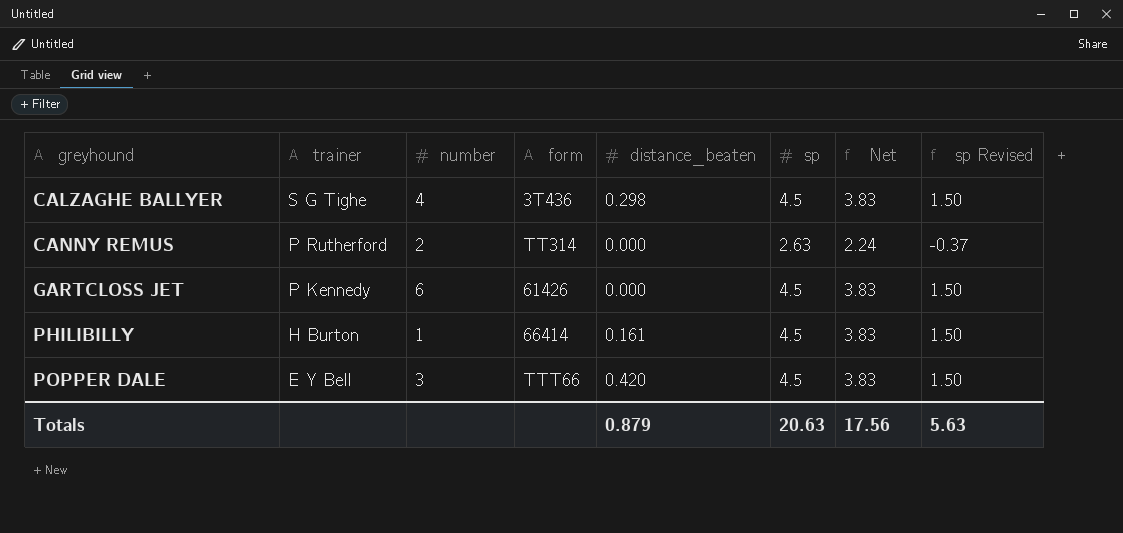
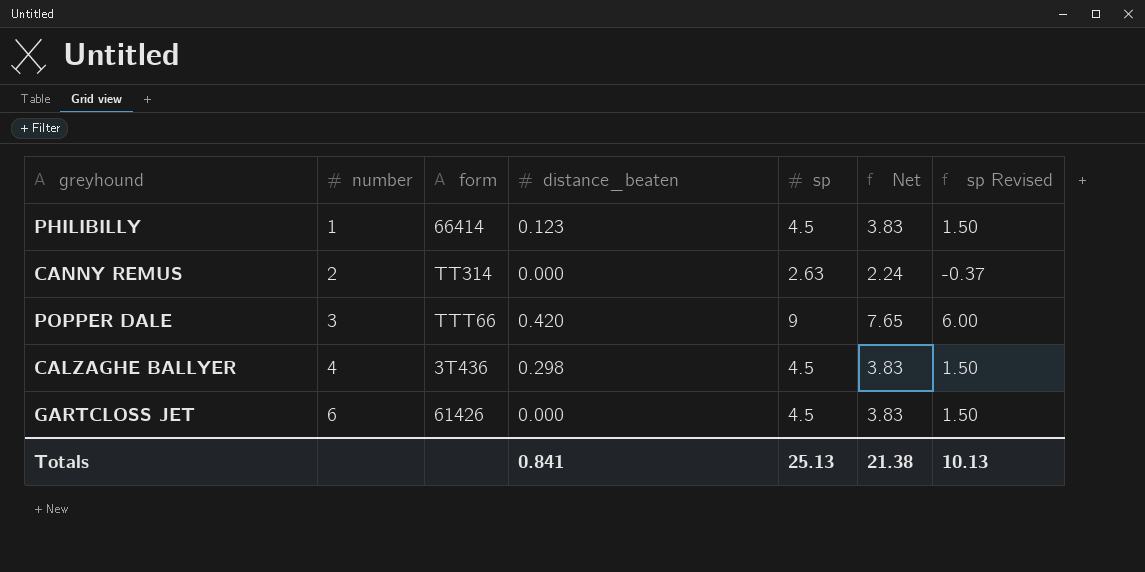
row order: greyhound ascending -> number ascending
column trainer | position: 2 -> none
PHILIBILLY | distance_beaten: 0.161 -> 0.123
POPPER DALE | sp: 4.5 -> 9
POPPER DALE | Net: 3.83 -> 7.65
POPPER DALE | sp Revised: 1.50 -> 6.00
Totals | distance_beaten: 0.879 -> 0.841
Totals | sp: 20.63 -> 25.13
Totals | Net: 17.56 -> 21.38
Totals | sp Revised: 5.63 -> 10.13

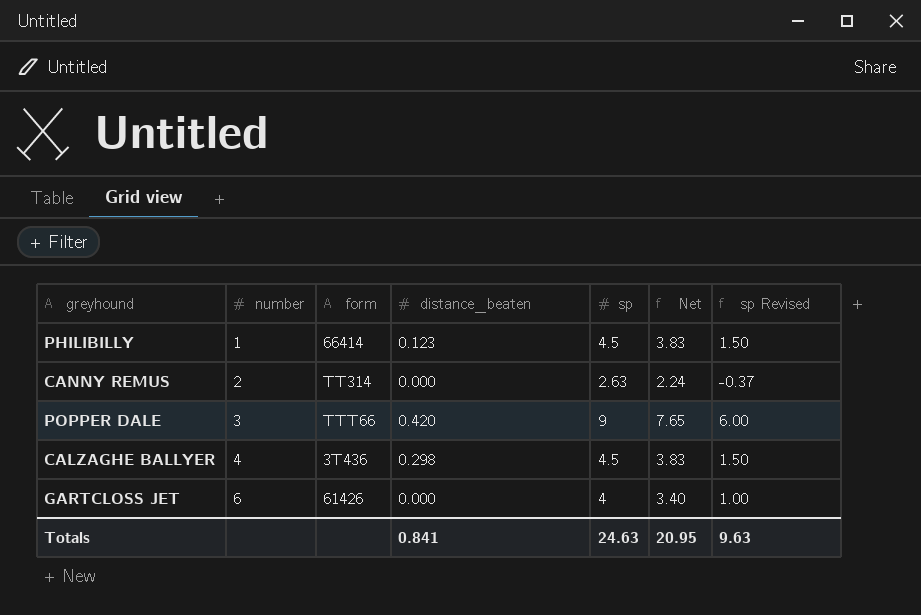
GARTCLOSS JET | sp: 4.5 -> 4
GARTCLOSS JET | Net: 3.83 -> 3.40
GARTCLOSS JET | sp Revised: 1.50 -> 1.00
Totals | sp: 25.13 -> 24.63
Totals | Net: 21.38 -> 20.95
Totals | sp Revised: 10.13 -> 9.63

